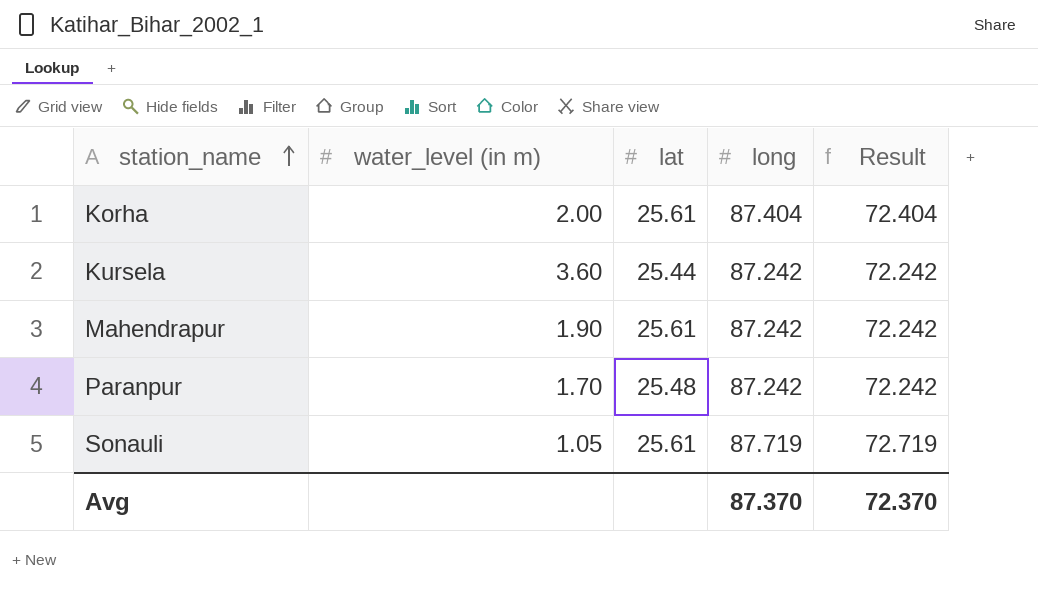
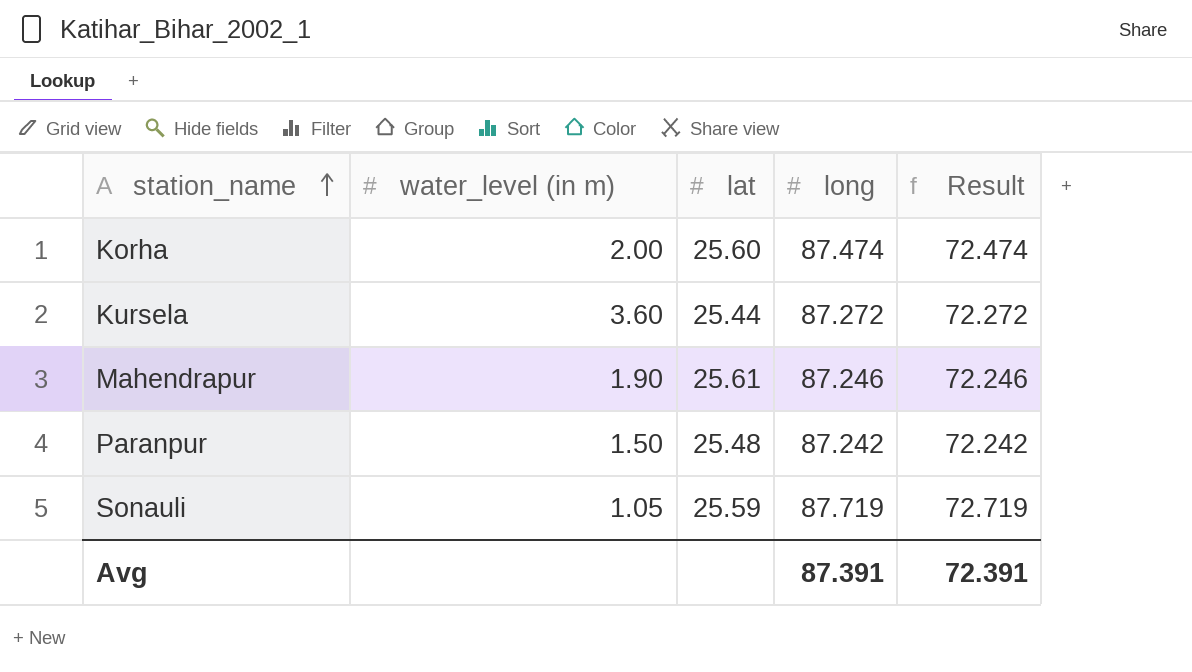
Korha | lat: 25.61 -> 25.60
Korha | long: 87.404 -> 87.474
Korha | Result: 72.404 -> 72.474
Kursela | long: 87.242 -> 87.272
Kursela | Result: 72.242 -> 72.272
Mahendrapur | long: 87.242 -> 87.246
Mahendrapur | Result: 72.242 -> 72.246
Paranpur | water_level (in m): 1.70 -> 1.50
Sonauli | lat: 25.61 -> 25.59
Avg | long: 87.370 -> 87.391
Avg | Result: 72.370 -> 72.391

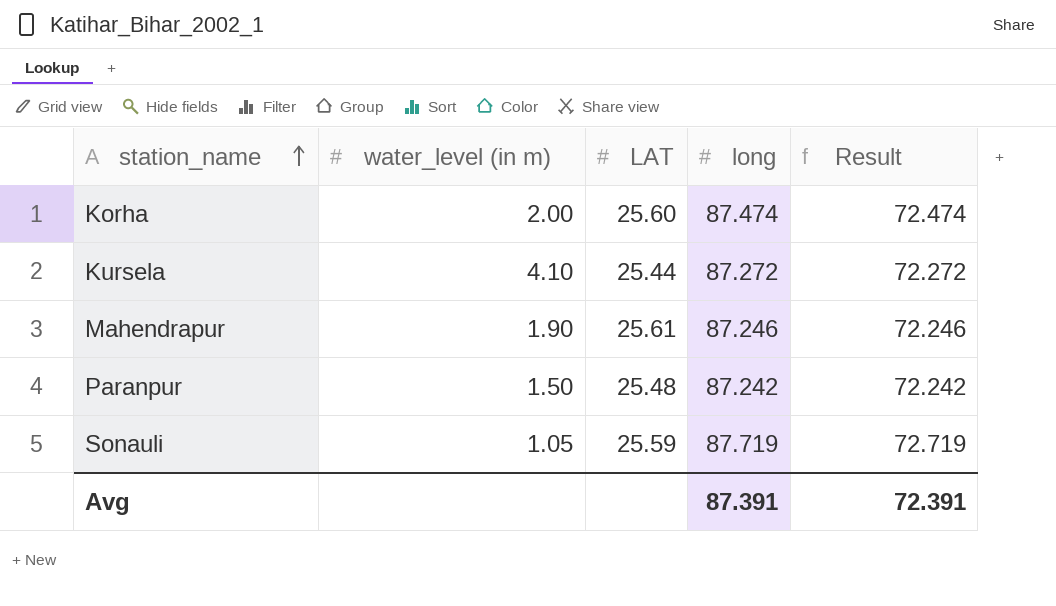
column name: lat -> LAT
Kursela | water_level (in m): 3.60 -> 4.10

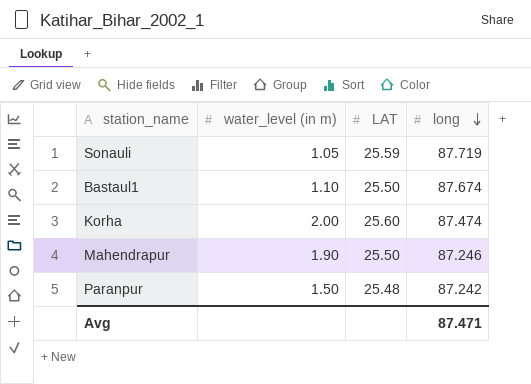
row order: station_name ascending -> long descending
column Result | formula: [long] - 15 -> none
row Kursela: 4.10 | 25.44 | 87.272 | 72.272 -> none
row Bastaul1: none -> 1.10 | 25.50 | 87.674
Mahendrapur | LAT: 25.61 -> 25.50
Avg | long: 87.391 -> 87.471

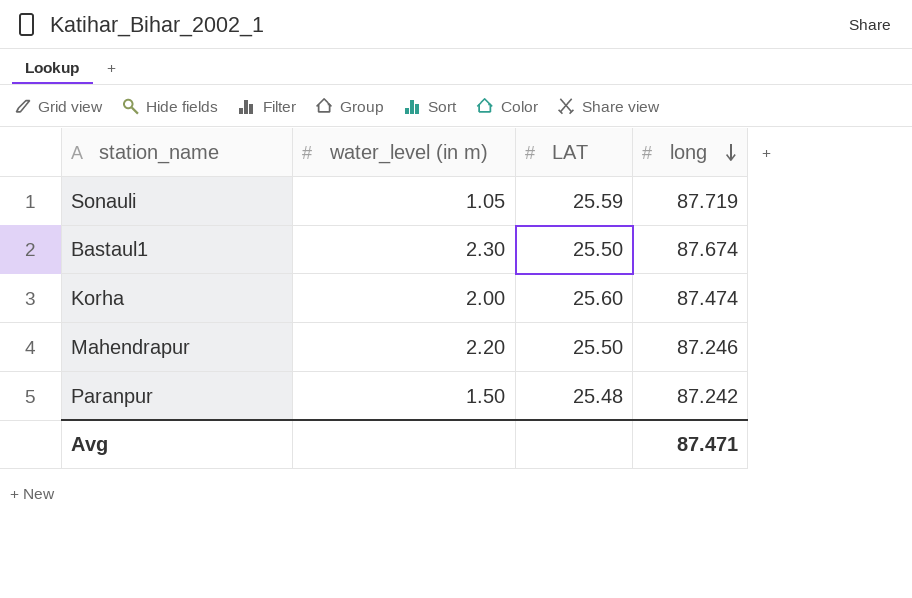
Bastaul1 | water_level (in m): 1.10 -> 2.30
Mahendrapur | water_level (in m): 1.90 -> 2.20

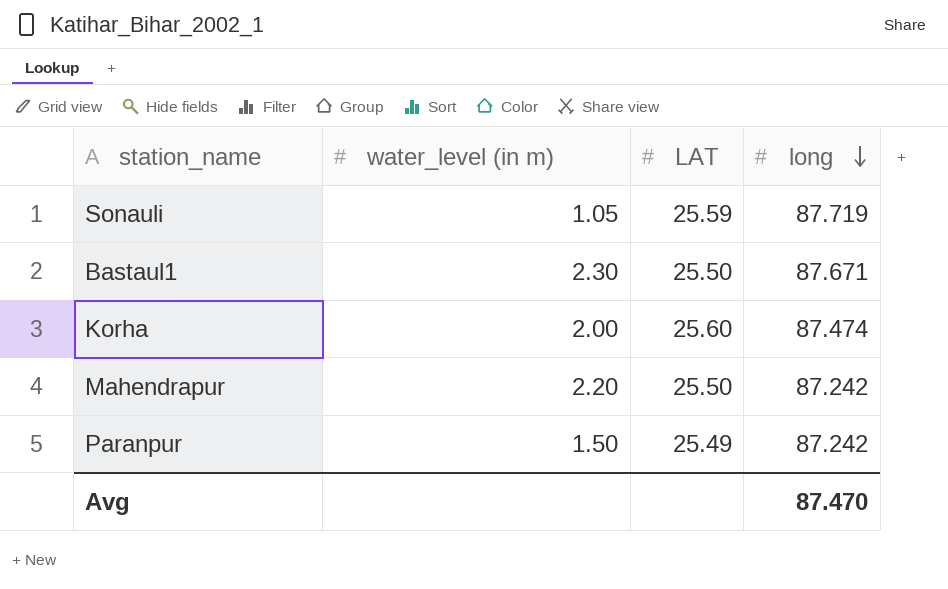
Bastaul1 | long: 87.674 -> 87.671
Mahendrapur | long: 87.246 -> 87.242
Paranpur | LAT: 25.48 -> 25.49
Avg | long: 87.471 -> 87.470

